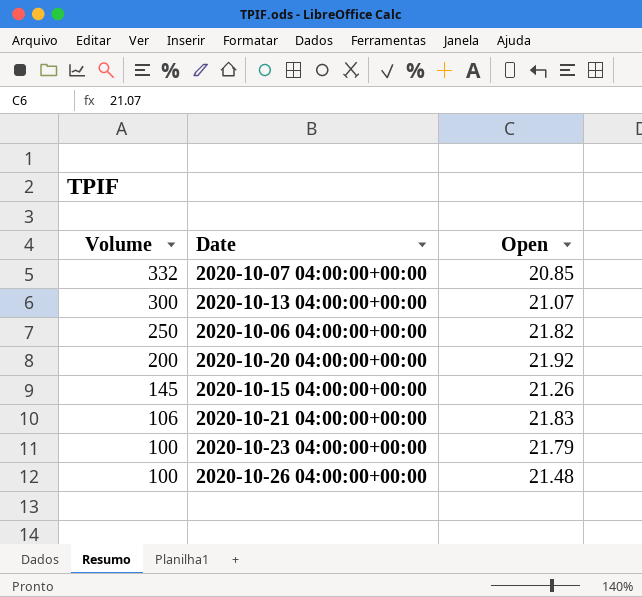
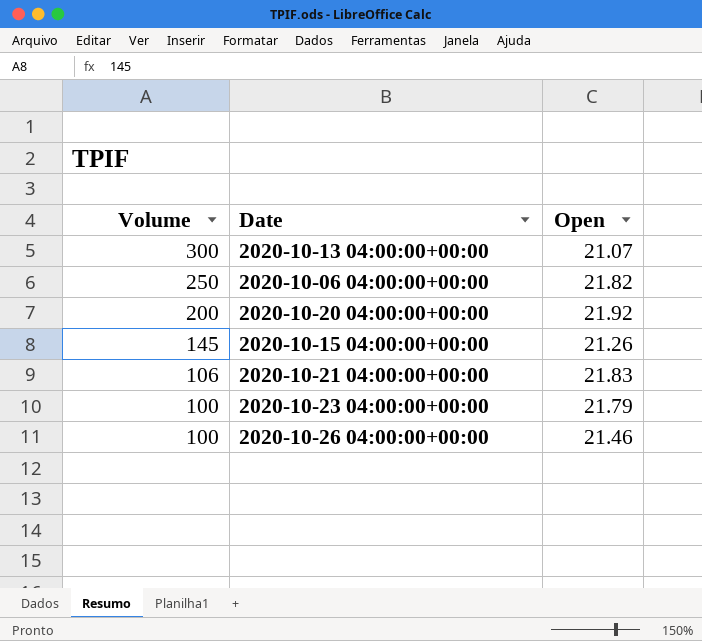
row 2020-10-07 04:00:00+00:00: 332 | 20.85 -> none
2020-10-26 04:00:00+00:00 | Open: 21.48 -> 21.46

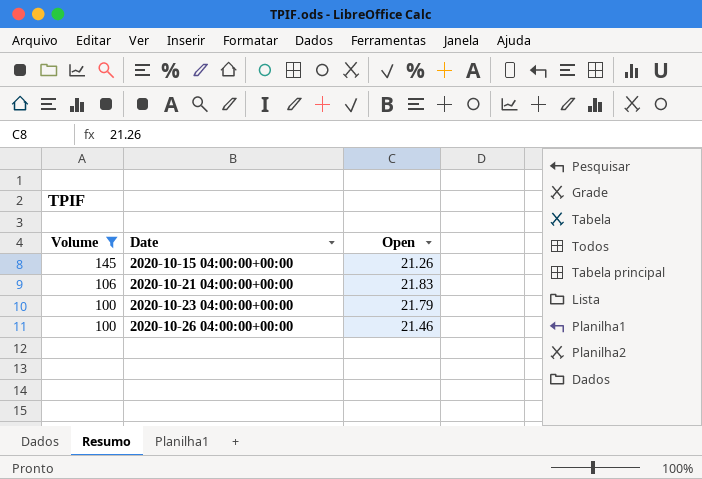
filter: none -> Volume <= 145

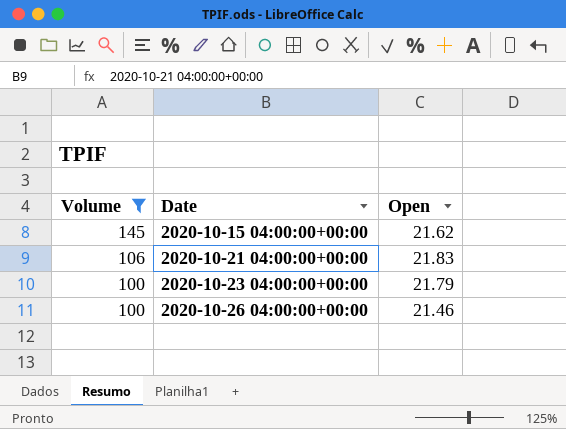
2020-10-15 04:00:00+00:00 | Open: 21.26 -> 21.62

